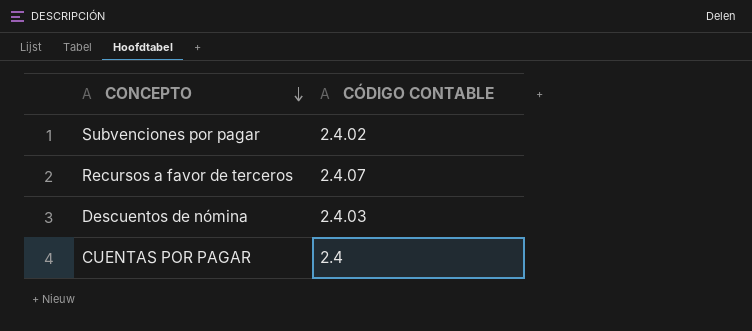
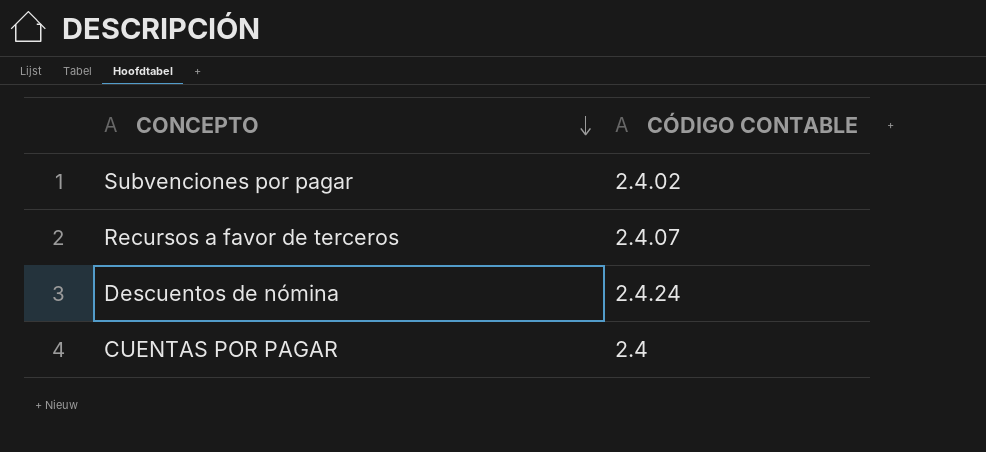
Descuentos de nómina | CÓDIGO CONTABLE: 2.4.03 -> 2.4.24

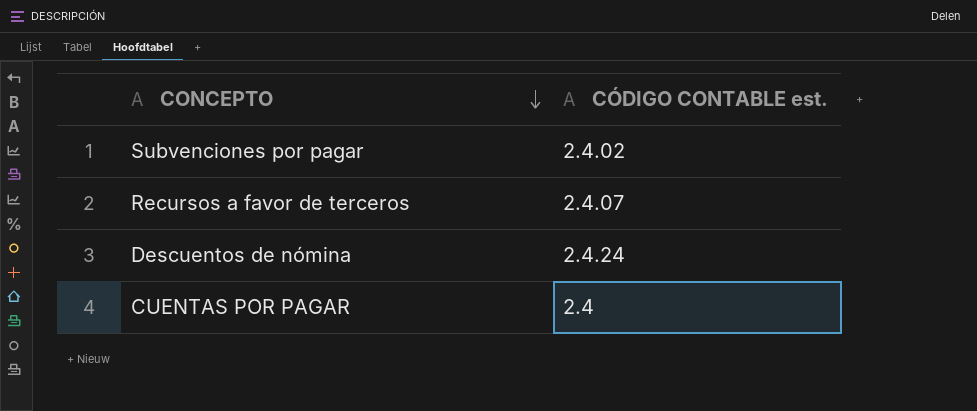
column name: CÓDIGO CONTABLE -> CÓDIGO CONTABLE est.

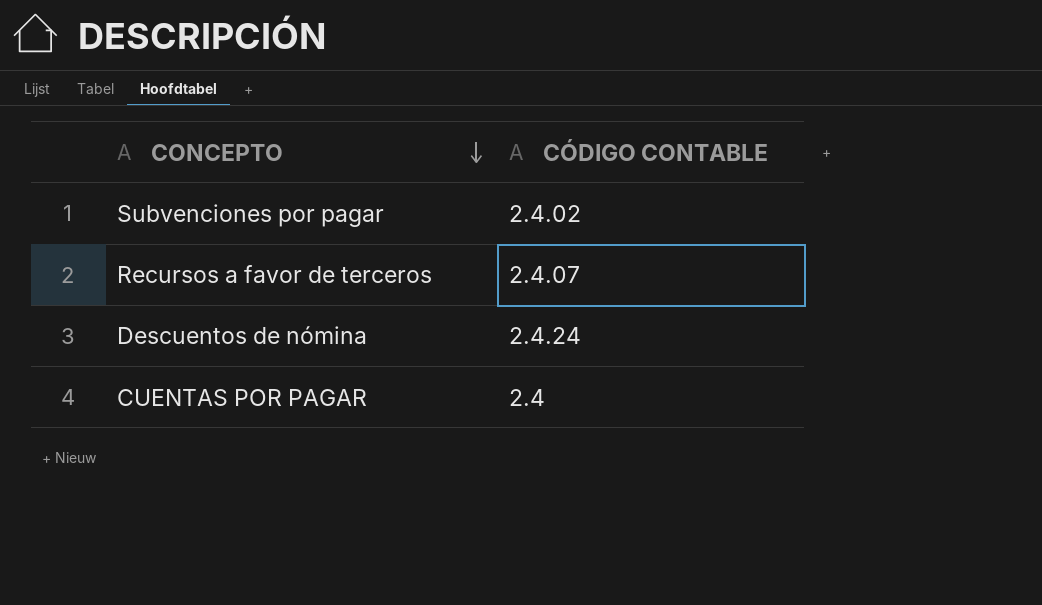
column name: CÓDIGO CONTABLE est. -> CÓDIGO CONTABLE

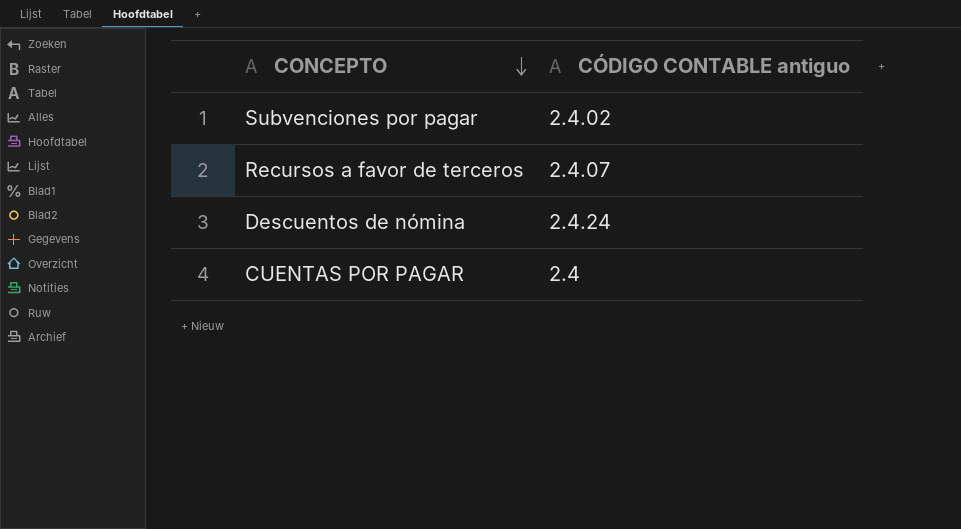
column name: CÓDIGO CONTABLE -> CÓDIGO CONTABLE antiguo

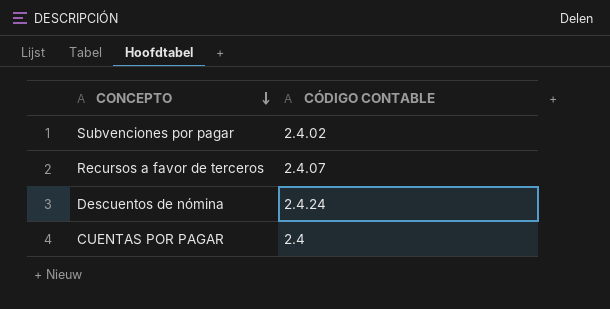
column name: CÓDIGO CONTABLE antiguo -> CÓDIGO CONTABLE

